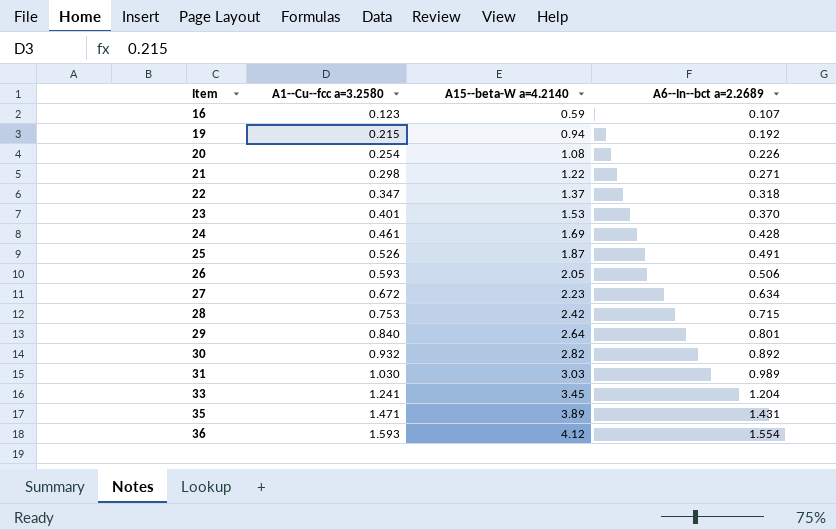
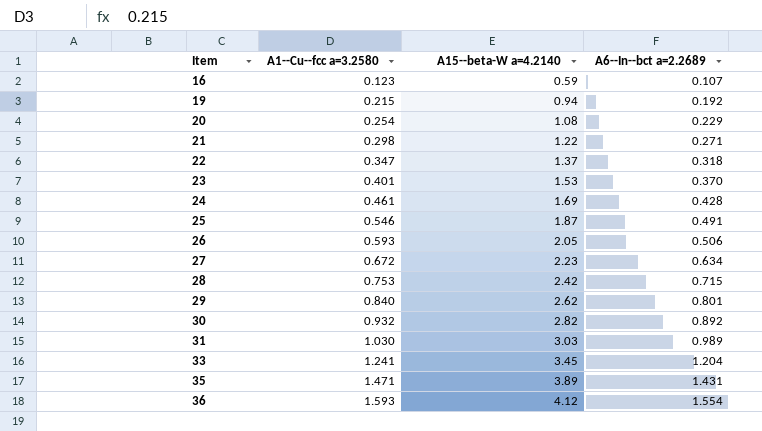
20 | A6--In--bct a=2.2689: 0.226 -> 0.229
25 | A1--Cu--fcc a=3.2580: 0.526 -> 0.546
29 | A15--beta-W a=4.2140: 2.64 -> 2.62

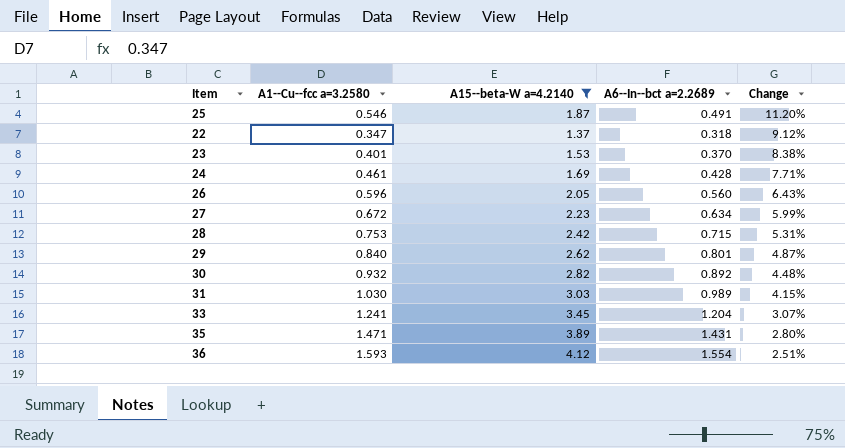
filter: none -> A15--beta-W a=4.2140 >= 1.37
row order: Item ascending -> Change descending
column Change | formula: none -> ([A1--Cu--fcc a=3.2580] - [A6--In--bct a=2.2689]) / [A6--In--bct a=2.2689]
26 | A1--Cu--fcc a=3.2580: 0.593 -> 0.596
26 | A6--In--bct a=2.2689: 0.506 -> 0.560

